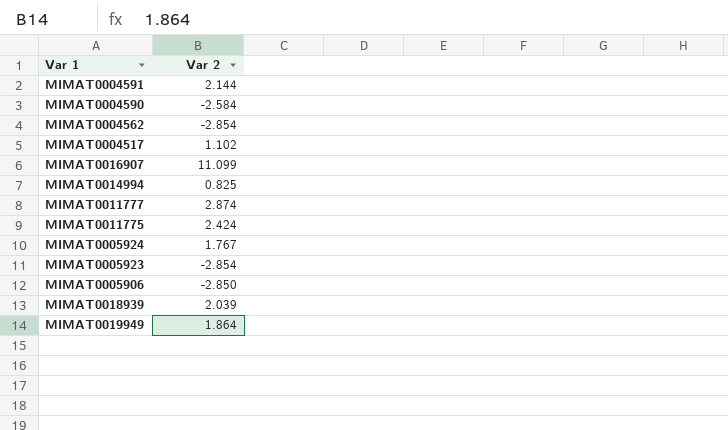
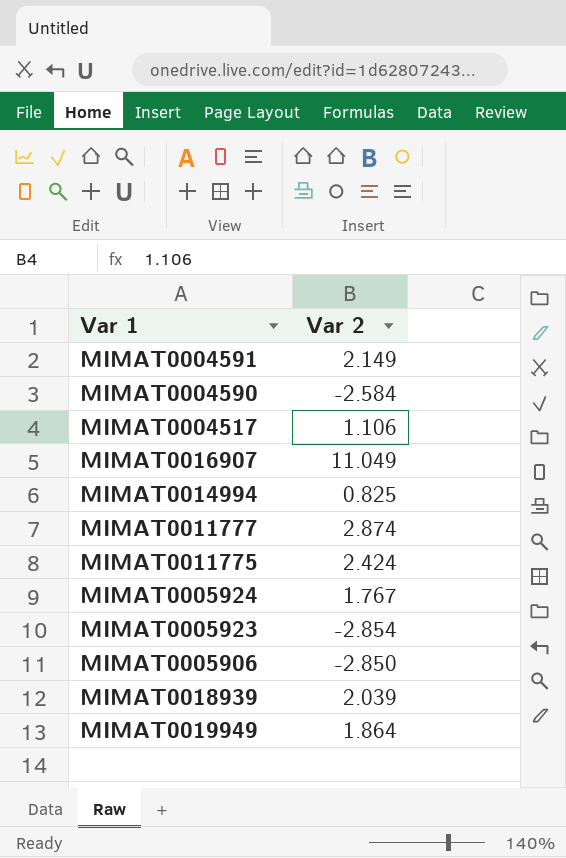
row MIMAT0004562: -2.854 -> none
MIMAT0004591 | Var 2: 2.144 -> 2.149
MIMAT0004517 | Var 2: 1.102 -> 1.106
MIMAT0016907 | Var 2: 11.099 -> 11.049

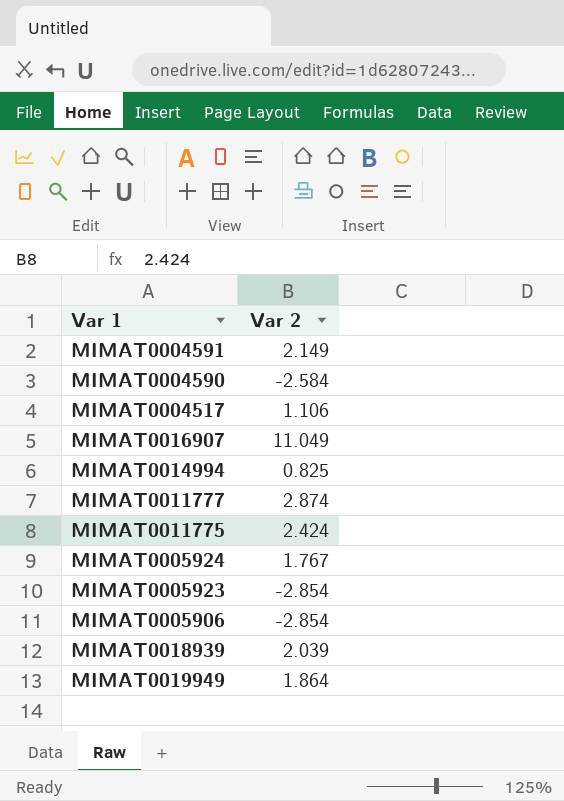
MIMAT0005906 | Var 2: -2.850 -> -2.854

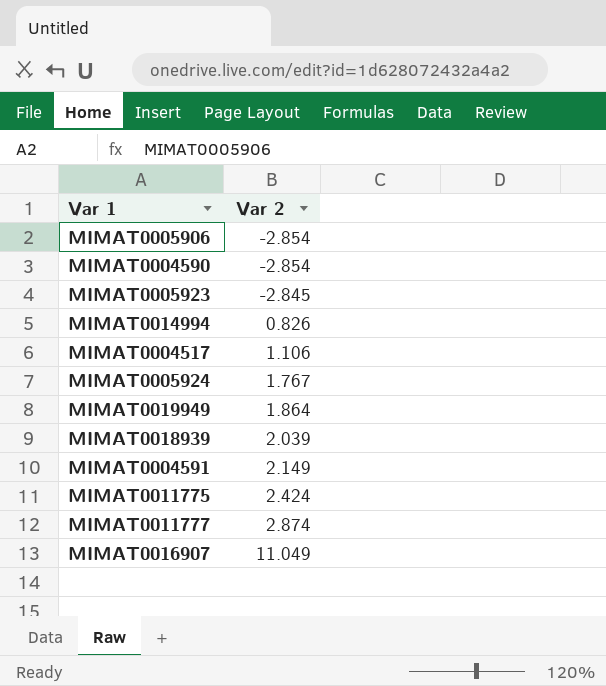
row order: none -> Var 2 ascending
MIMAT0004590 | Var 2: -2.584 -> -2.854
MIMAT0005923 | Var 2: -2.854 -> -2.845
MIMAT0014994 | Var 2: 0.825 -> 0.826

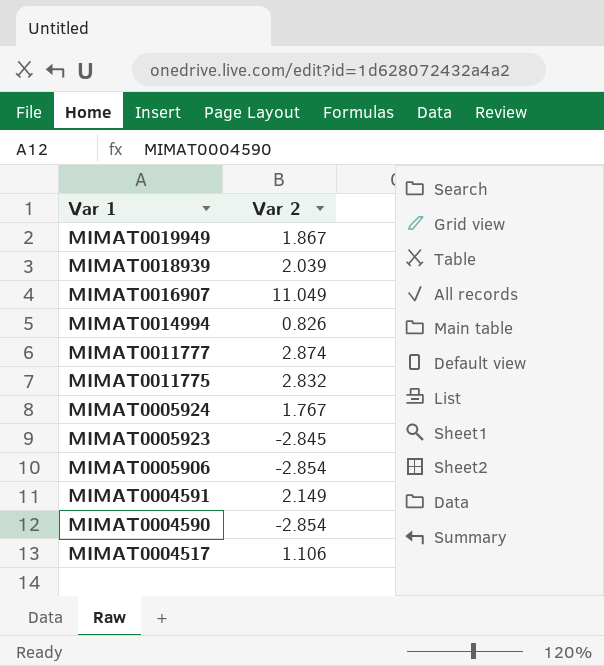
row order: Var 2 ascending -> Var 1 descending
MIMAT0019949 | Var 2: 1.864 -> 1.867
MIMAT0011775 | Var 2: 2.424 -> 2.832

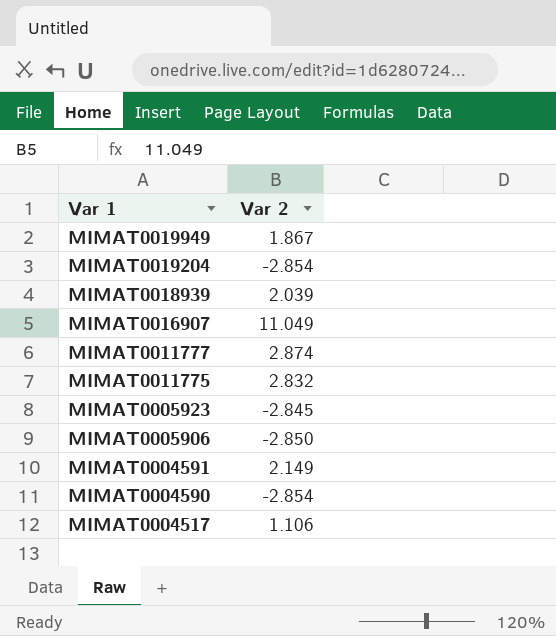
row MIMAT0014994: 0.826 -> none
row MIMAT0005924: 1.767 -> none
row MIMAT0019204: none -> -2.854
MIMAT0005906 | Var 2: -2.854 -> -2.850

